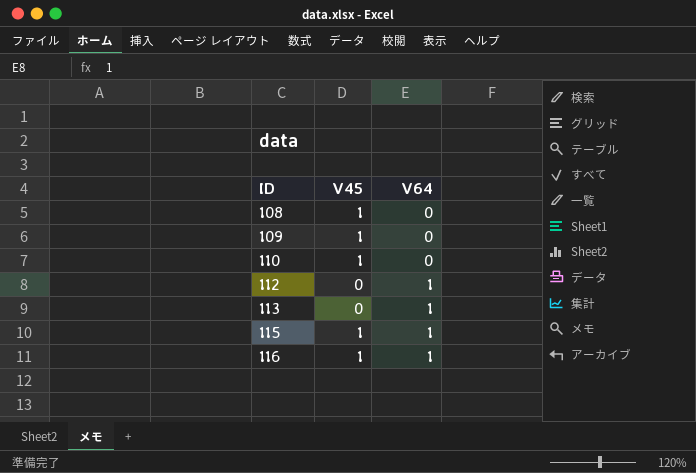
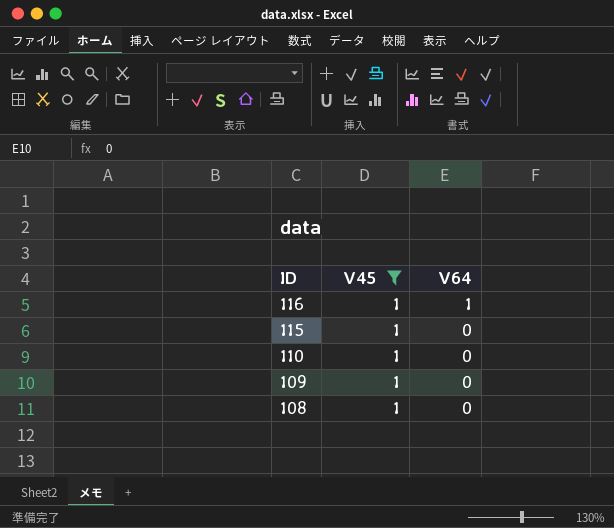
filter: none -> V45 = 1
row order: ID ascending -> ID descending
115 | V64: 1 -> 0

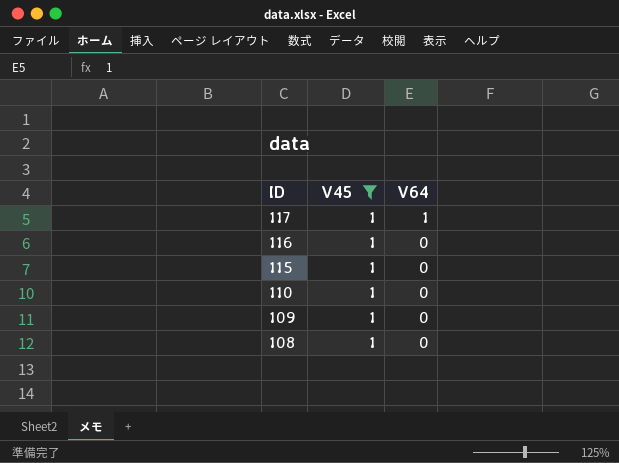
row 117: none -> 1 | 1
116 | V64: 1 -> 0

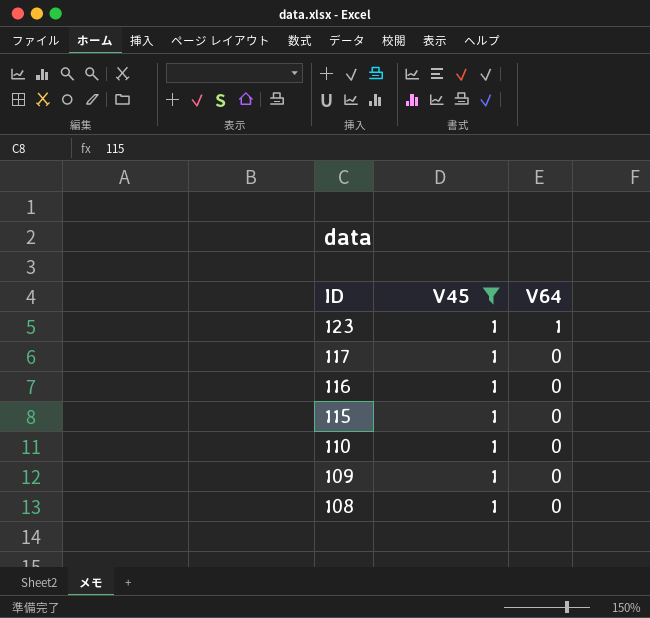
row 123: none -> 1 | 1
117 | V64: 1 -> 0

